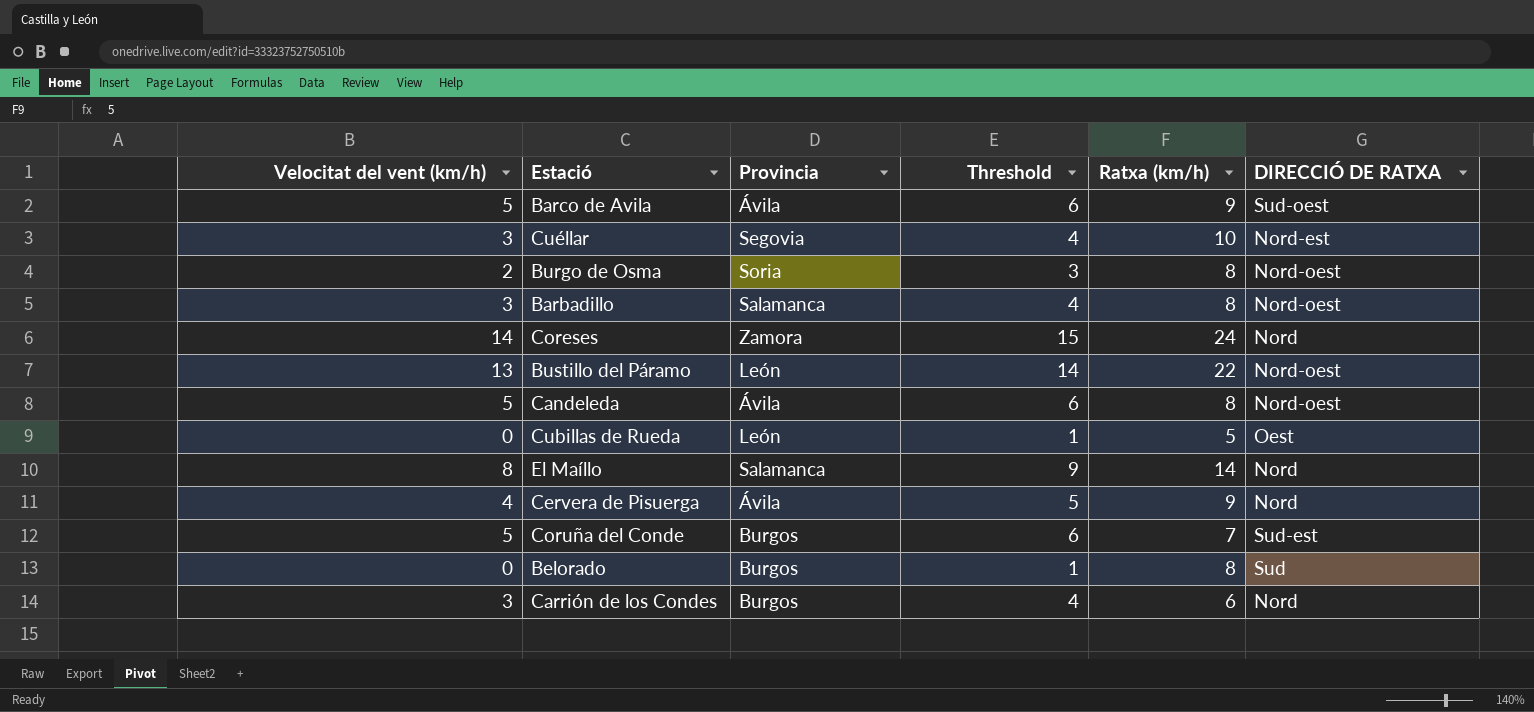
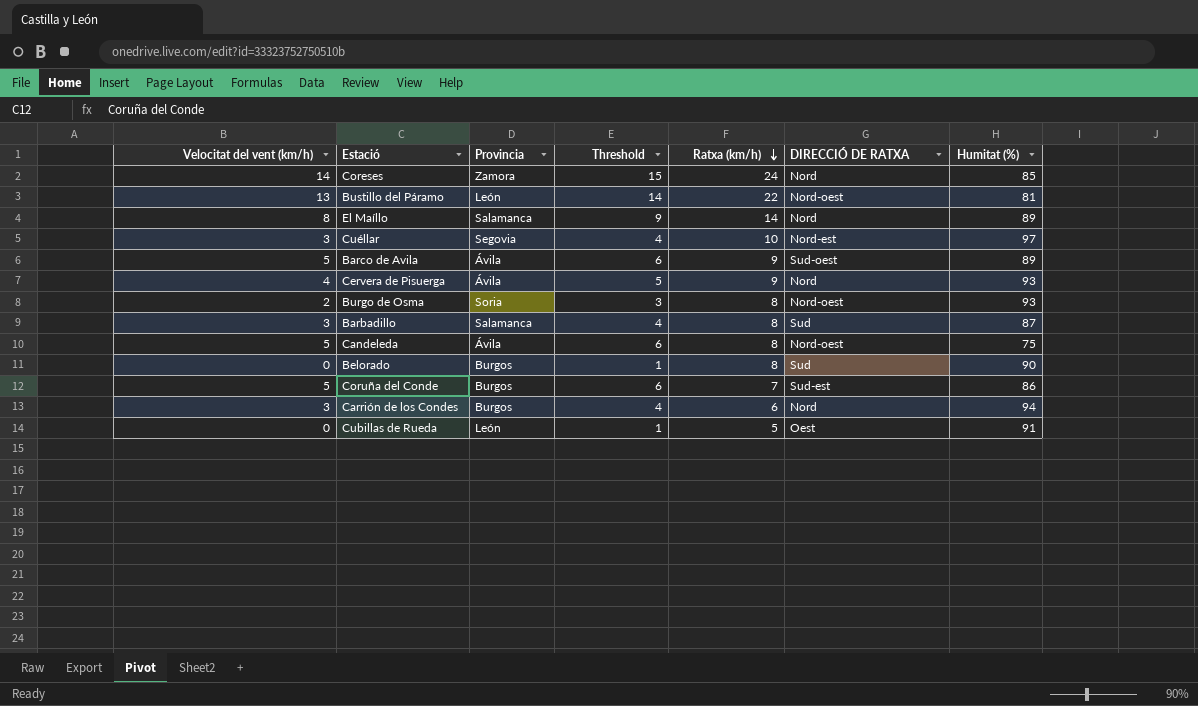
row order: none -> Ratxa (km/h) descending
column Humitat (%) | position: none -> 7
Barbadillo | DIRECCIÓ DE RATXA: Nord-oest -> Sud

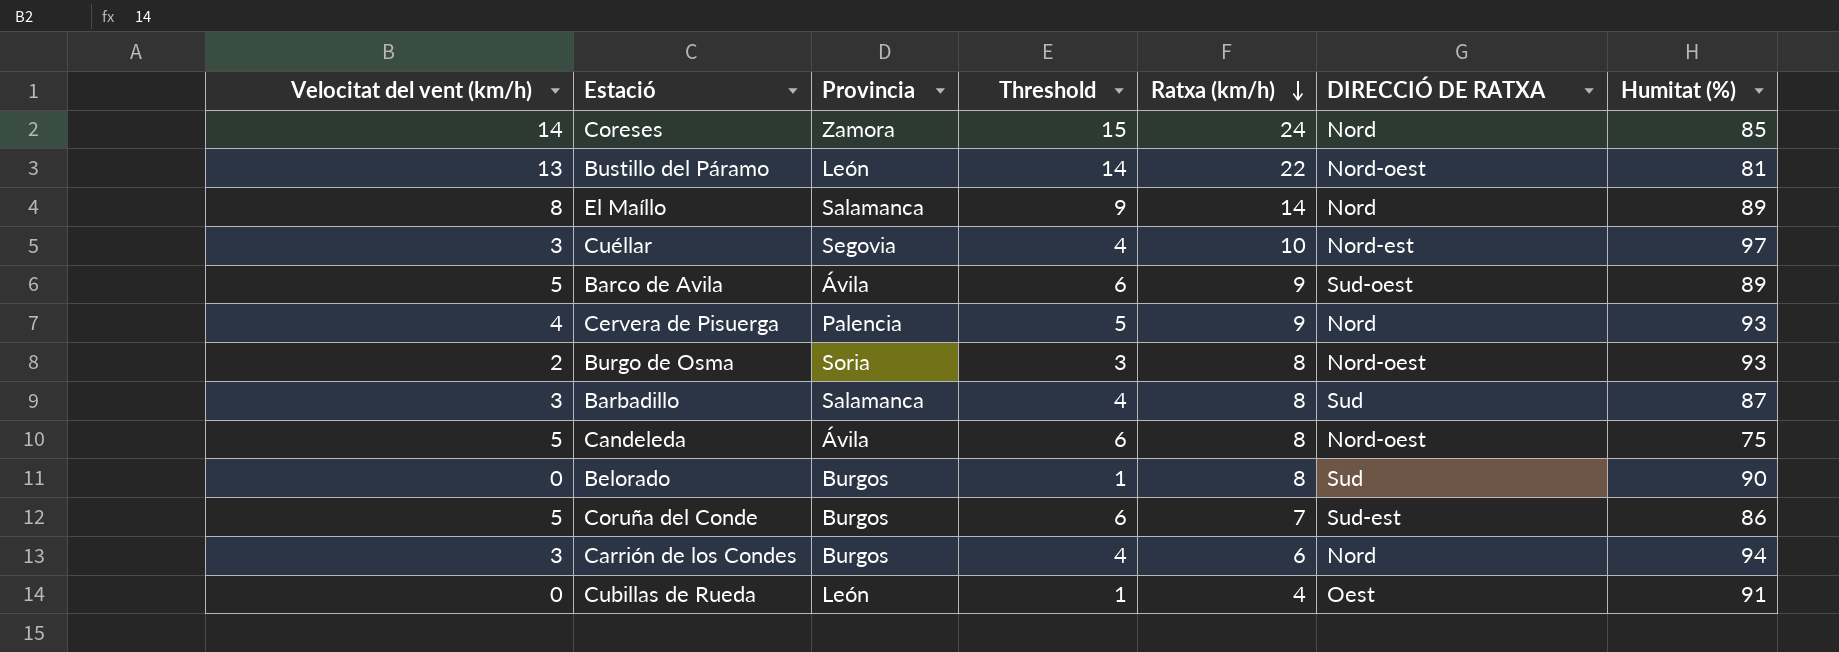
Cervera de Pisuerga | Provincia: Ávila -> Palencia
Cubillas de Rueda | Ratxa (km/h): 5 -> 4

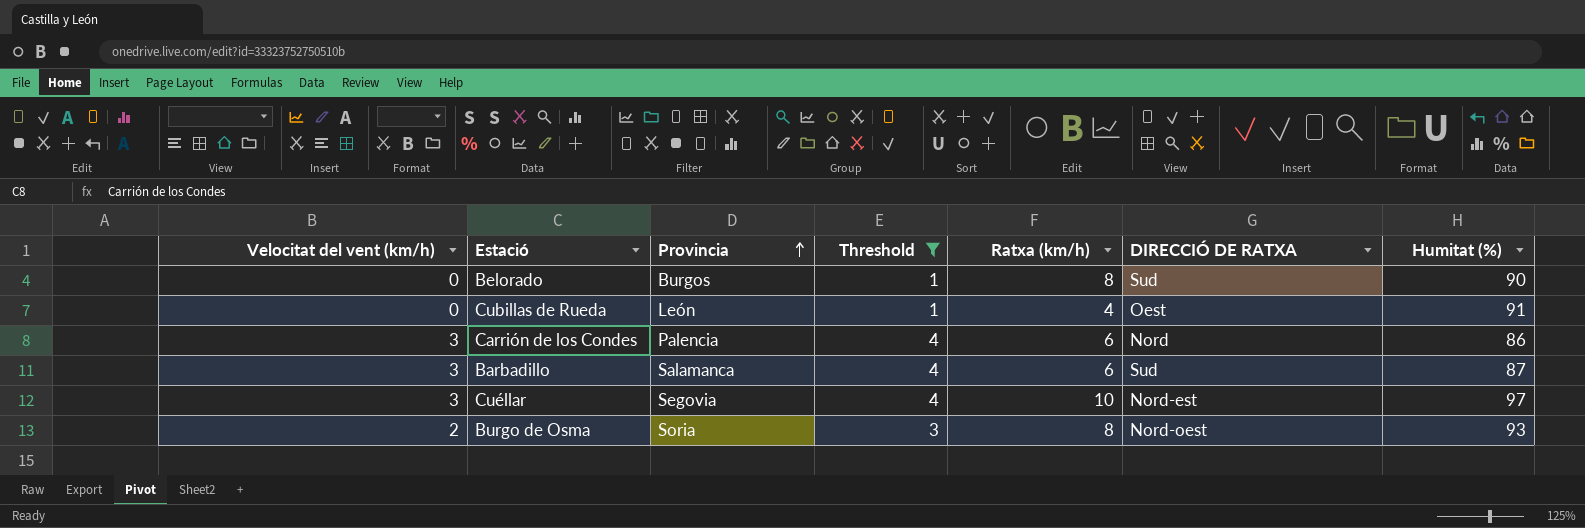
filter: none -> Threshold <= 4
row order: Ratxa (km/h) descending -> Provincia ascending
Carrión de los Condes | Provincia: Burgos -> Palencia
Carrión de los Condes | Humitat (%): 94 -> 86
Barbadillo | Ratxa (km/h): 8 -> 6

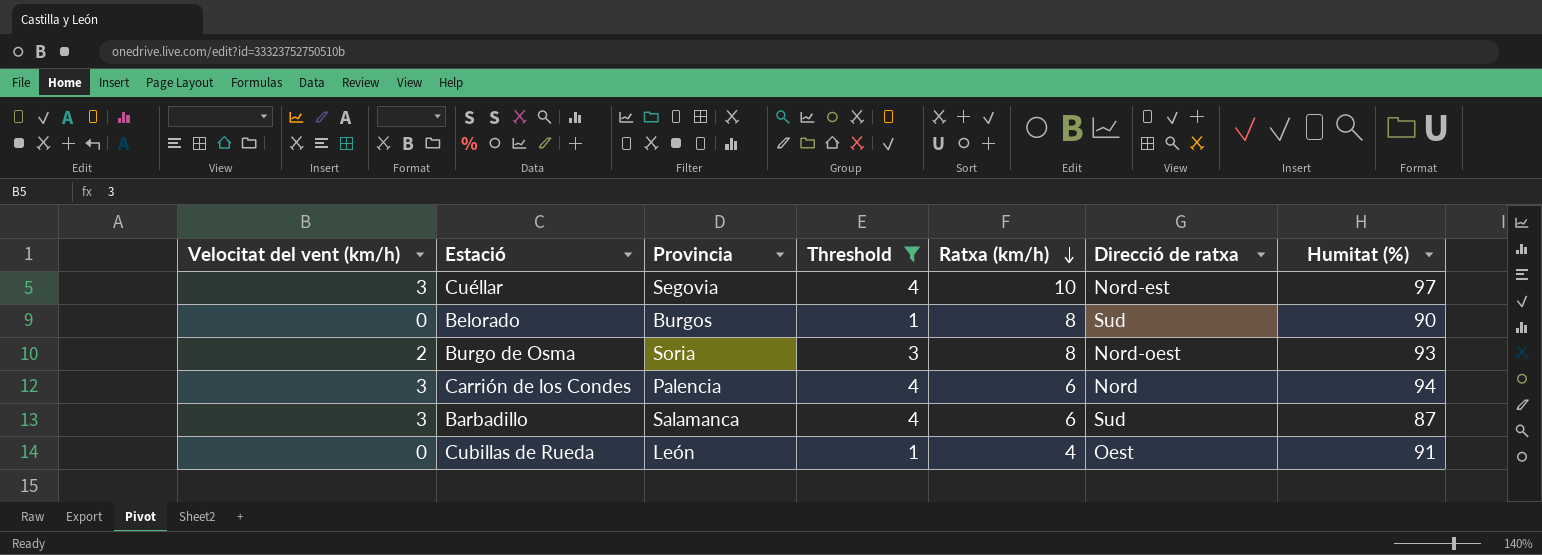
row order: Provincia ascending -> Ratxa (km/h) descending
column name: DIRECCIÓ DE RATXA -> Direcció de ratxa
Carrión de los Condes | Humitat (%): 86 -> 94

